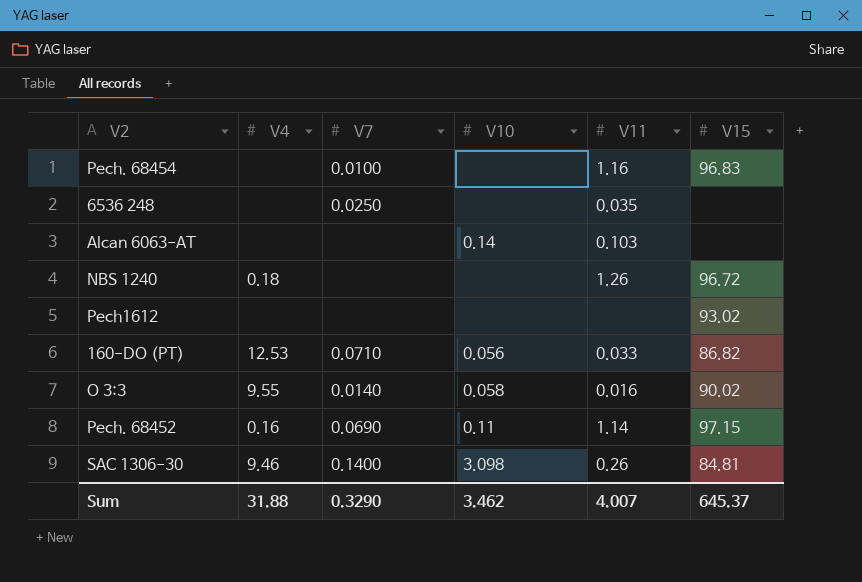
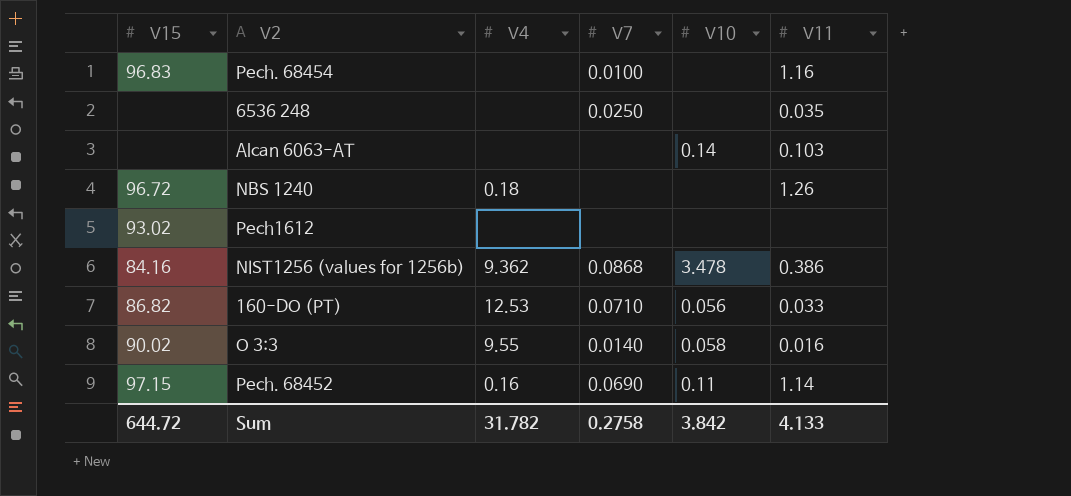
column V15 | position: 6 -> 1
row SAC 1306-30: 9.46 | 0.1400 | 3.098 | 0.26 | 84.81 -> none
row NIST1256 (values for 1256b): none -> 84.16 | 9.362 | 0.0868 | 3.478 | 0.386
Sum | V15: 645.37 -> 644.72
Sum | V4: 31.88 -> 31.782
Sum | V7: 0.3290 -> 0.2758
Sum | V10: 3.462 -> 3.842
Sum | V11: 4.007 -> 4.133

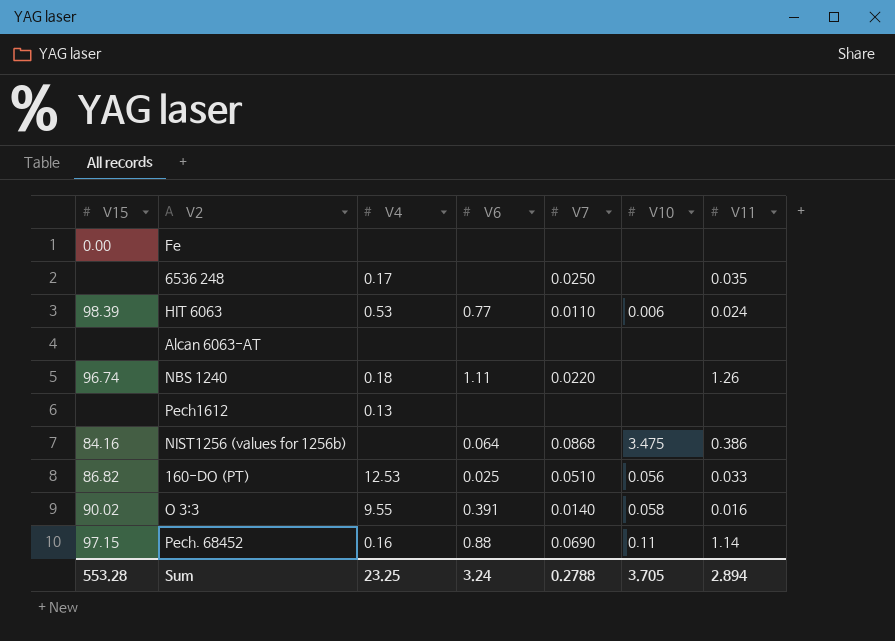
column V6 | position: none -> 4
row Pech. 68454: 96.83 | none | 0.0100 | none | 1.16 -> none
row Fe: none -> 0.00 | none | none | none | none | none
6536 248 | V4: none -> 0.17
row HIT 6063: none -> 98.39 | 0.53 | 0.77 | 0.0110 | 0.006 | 0.024
Alcan 6063-AT | V10: 0.14 -> none
Alcan 6063-AT | V11: 0.103 -> none
NBS 1240 | V15: 96.72 -> 96.74
NBS 1240 | V7: none -> 0.0220
Pech1612 | V15: 93.02 -> none
Pech1612 | V4: none -> 0.13
NIST1256 (values for 1256b) | V4: 9.362 -> none
NIST1256 (values for 1256b) | V10: 3.478 -> 3.475
160-DO (PT) | V7: 0.0710 -> 0.0510
Sum | V15: 644.72 -> 553.28
Sum | V4: 31.782 -> 23.25
Sum | V7: 0.2758 -> 0.2788
Sum | V10: 3.842 -> 3.705
Sum | V11: 4.133 -> 2.894

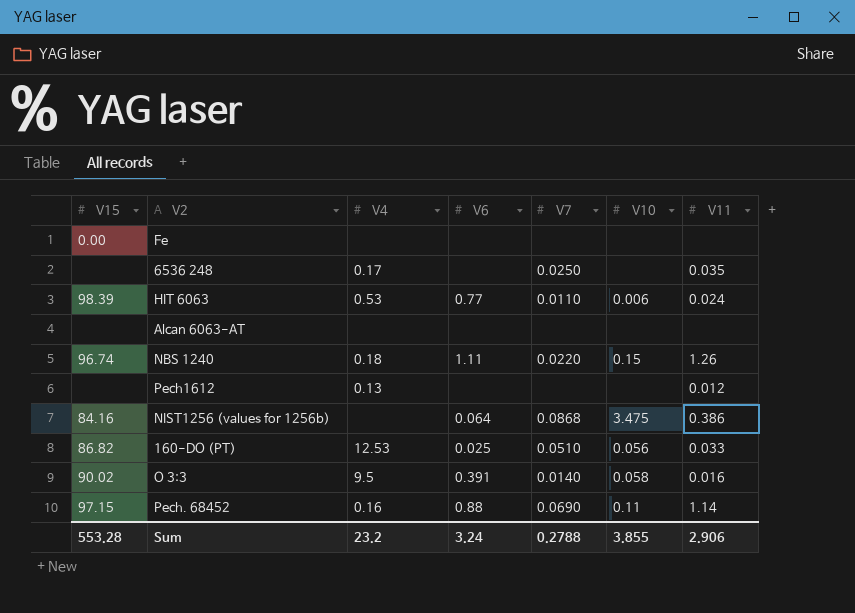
NBS 1240 | V10: none -> 0.15
Pech1612 | V11: none -> 0.012
O 3:3 | V4: 9.55 -> 9.5
Sum | V4: 23.25 -> 23.2
Sum | V10: 3.705 -> 3.855
Sum | V11: 2.894 -> 2.906

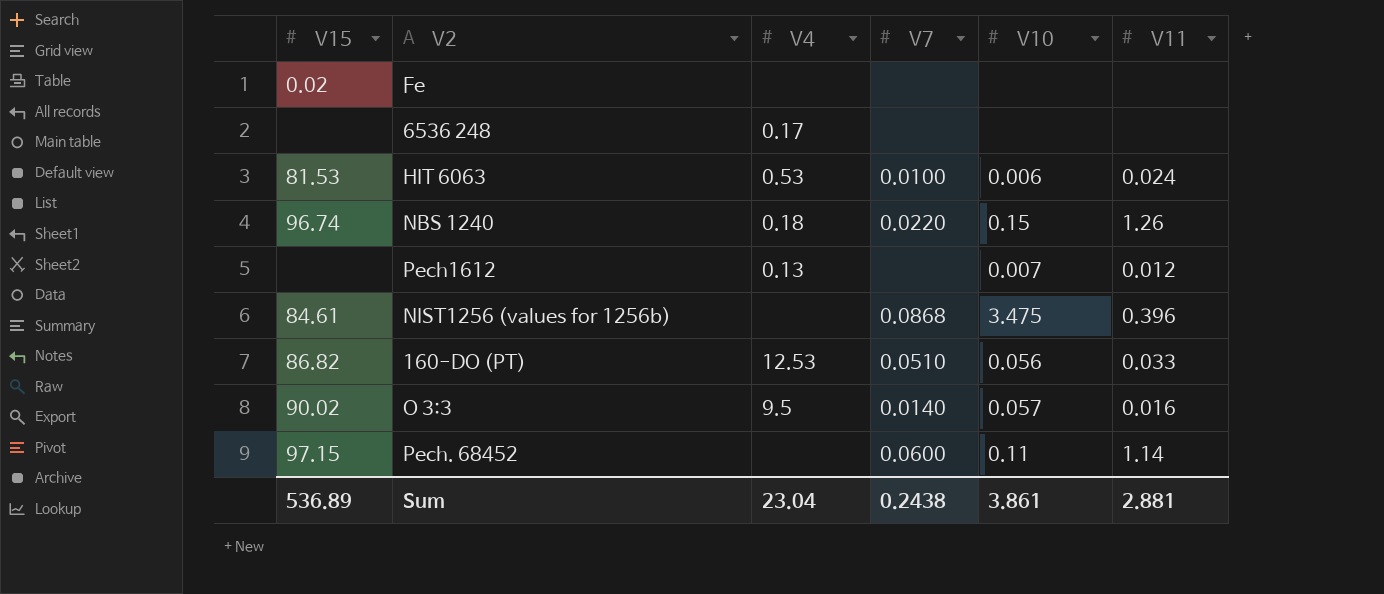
column V6 | position: 4 -> none
row Alcan 6063-AT: none | none | none | none | none | none -> none
Fe | V15: 0.00 -> 0.02
6536 248 | V7: 0.0250 -> none
6536 248 | V11: 0.035 -> none
HIT 6063 | V15: 98.39 -> 81.53
HIT 6063 | V7: 0.0110 -> 0.0100
Pech1612 | V10: none -> 0.007
NIST1256 (values for 1256b) | V15: 84.16 -> 84.61
NIST1256 (values for 1256b) | V11: 0.386 -> 0.396
O 3:3 | V10: 0.058 -> 0.057
Pech. 68452 | V4: 0.16 -> none
Pech. 68452 | V7: 0.0690 -> 0.0600
Sum | V15: 553.28 -> 536.89
Sum | V4: 23.2 -> 23.04
Sum | V7: 0.2788 -> 0.2438
Sum | V10: 3.855 -> 3.861
Sum | V11: 2.906 -> 2.881

